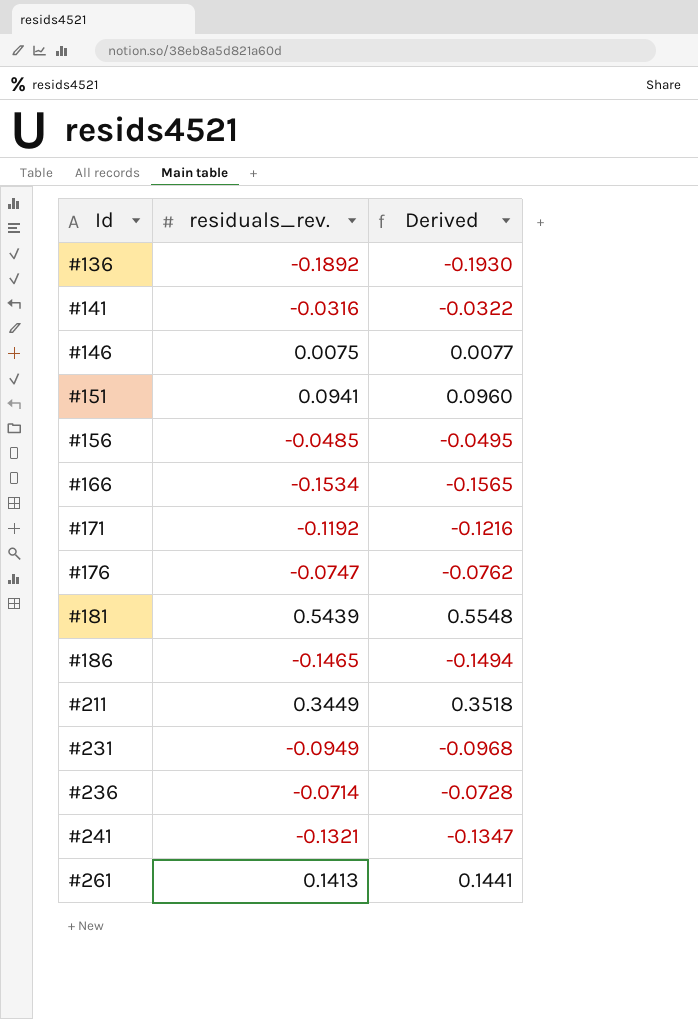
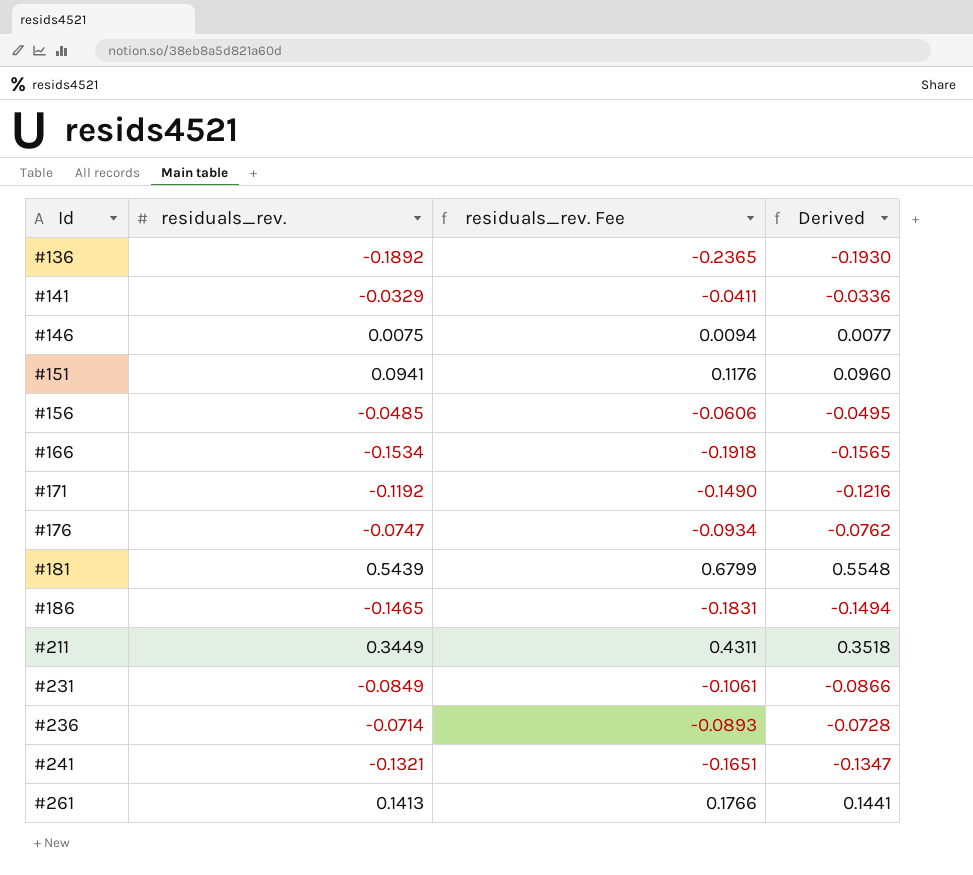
column residuals_rev. Fee | formula: none -> [residuals_rev.] * 1.25
#141 | residuals_rev.: -0.0316 -> -0.0329
#141 | Derived: -0.0322 -> -0.0336
#231 | residuals_rev.: -0.0949 -> -0.0849
#231 | Derived: -0.0968 -> -0.0866

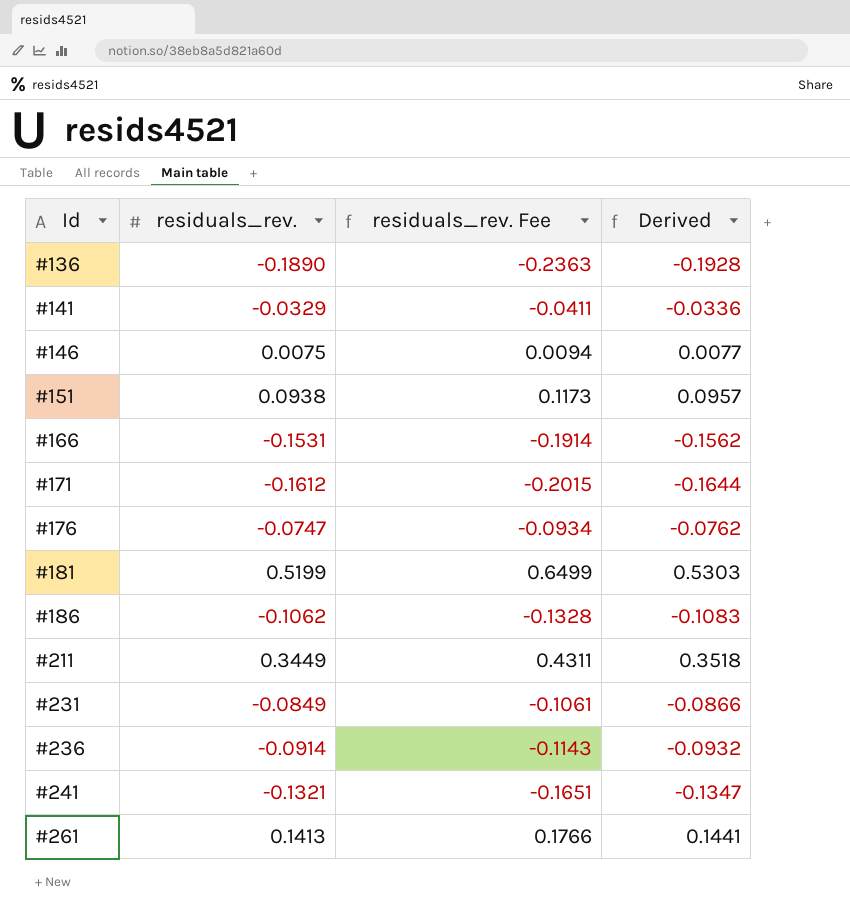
row #156: -0.0485 | -0.0606 | -0.0495 -> none
#136 | residuals_rev.: -0.1892 -> -0.1890
#136 | residuals_rev. Fee: -0.2365 -> -0.2363
#136 | Derived: -0.1930 -> -0.1928
#151 | residuals_rev.: 0.0941 -> 0.0938
#151 | residuals_rev. Fee: 0.1176 -> 0.1173
#151 | Derived: 0.0960 -> 0.0957
#166 | residuals_rev.: -0.1534 -> -0.1531
#166 | residuals_rev. Fee: -0.1918 -> -0.1914
#166 | Derived: -0.1565 -> -0.1562
#171 | residuals_rev.: -0.1192 -> -0.1612
#171 | residuals_rev. Fee: -0.1490 -> -0.2015
#171 | Derived: -0.1216 -> -0.1644
#181 | residuals_rev.: 0.5439 -> 0.5199
#181 | residuals_rev. Fee: 0.6799 -> 0.6499
#181 | Derived: 0.5548 -> 0.5303
#186 | residuals_rev.: -0.1465 -> -0.1062
#186 | residuals_rev. Fee: -0.1831 -> -0.1328
#186 | Derived: -0.1494 -> -0.1083
#236 | residuals_rev.: -0.0714 -> -0.0914
#236 | residuals_rev. Fee: -0.0893 -> -0.1143
#236 | Derived: -0.0728 -> -0.0932

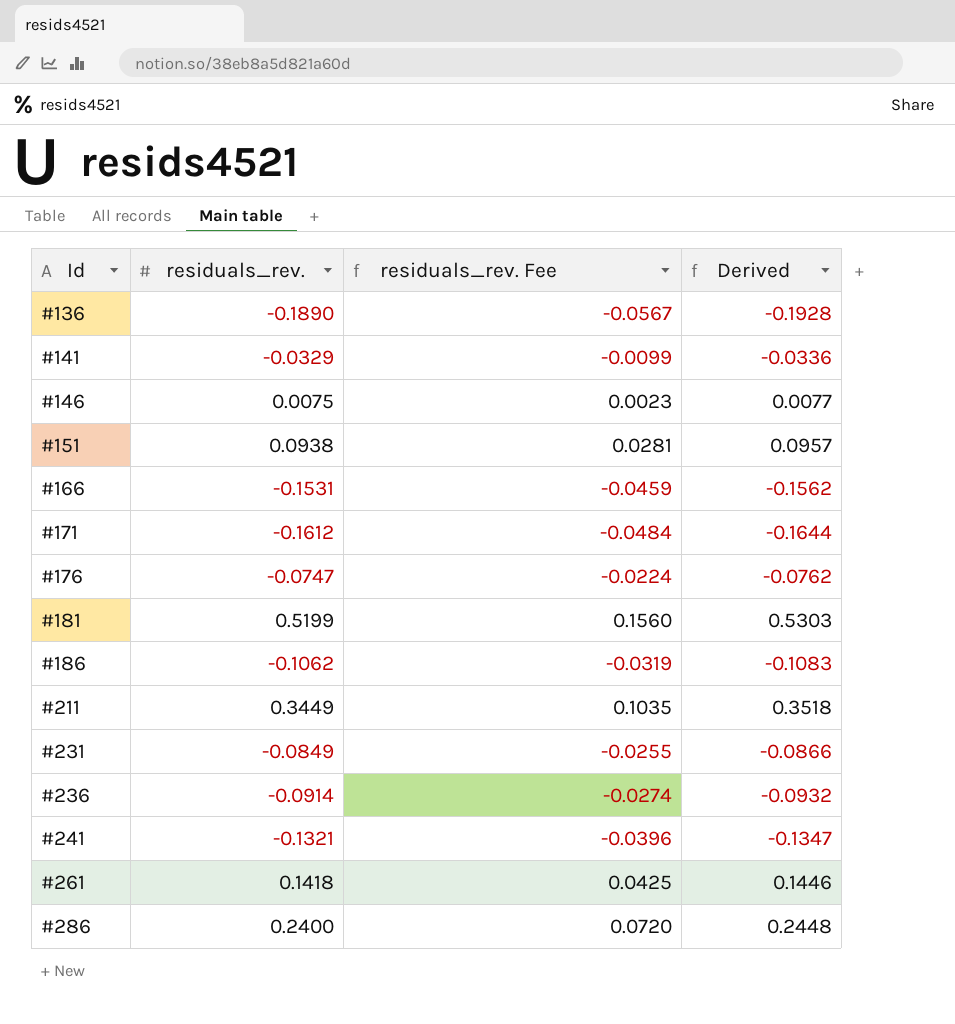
column residuals_rev. Fee | formula: [residuals_rev.] * 1.25 -> [residuals_rev.] * 0.3
#261 | residuals_rev.: 0.1413 -> 0.1418
#261 | Derived: 0.1441 -> 0.1446
row #286: none -> 0.2400 | 0.0720 | 0.2448

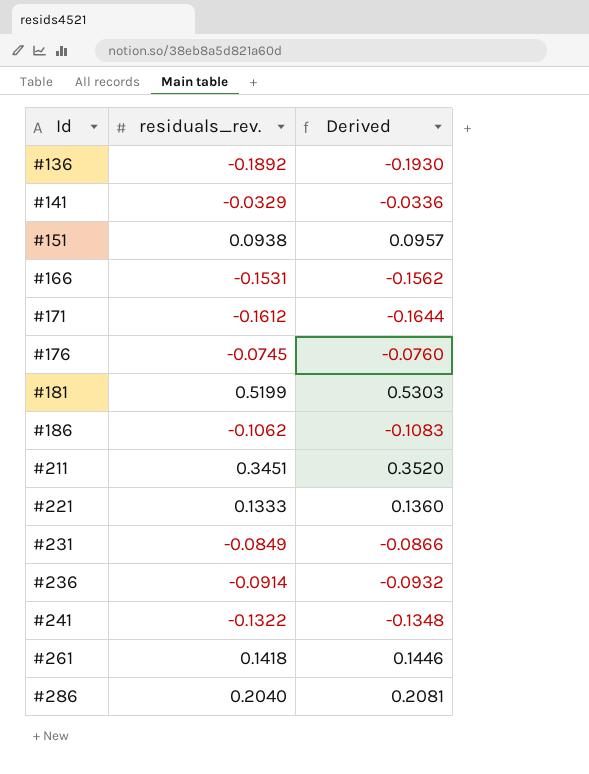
column residuals_rev. Fee | formula: [residuals_rev.] * 0.3 -> none
row #146: 0.0075 | 0.0023 | 0.0077 -> none
#136 | residuals_rev.: -0.1890 -> -0.1892
#136 | Derived: -0.1928 -> -0.1930
#176 | residuals_rev.: -0.0747 -> -0.0745
#176 | Derived: -0.0762 -> -0.0760
#211 | residuals_rev.: 0.3449 -> 0.3451
#211 | Derived: 0.3518 -> 0.3520
row #221: none -> 0.1333 | 0.1360
#241 | residuals_rev.: -0.1321 -> -0.1322
#241 | Derived: -0.1347 -> -0.1348
#286 | residuals_rev.: 0.2400 -> 0.2040
#286 | Derived: 0.2448 -> 0.2081

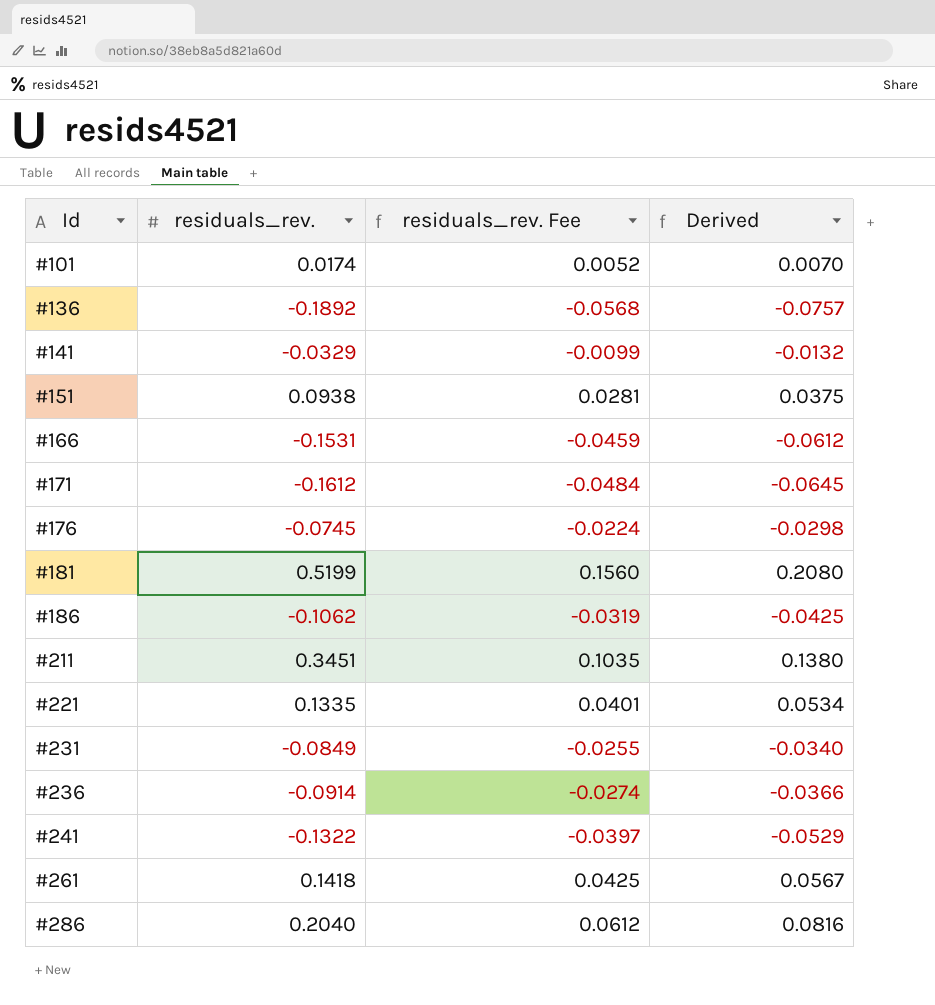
column residuals_rev. Fee | formula: none -> [residuals_rev.] * 0.3
column Derived | formula: [residuals_rev.] * 1.02 -> [residuals_rev.] * 0.4
row #101: none -> 0.0174 | 0.0052 | 0.0070
#221 | residuals_rev.: 0.1333 -> 0.1335

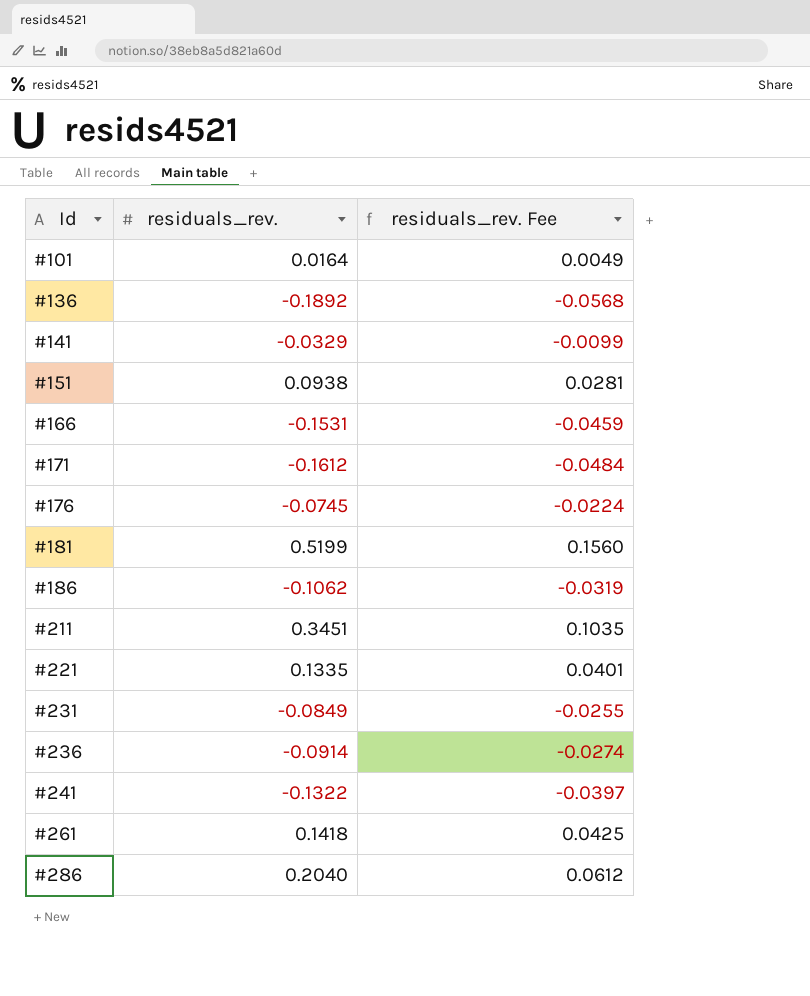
column Derived | formula: [residuals_rev.] * 0.4 -> none
#101 | residuals_rev.: 0.0174 -> 0.0164
#101 | residuals_rev. Fee: 0.0052 -> 0.0049

